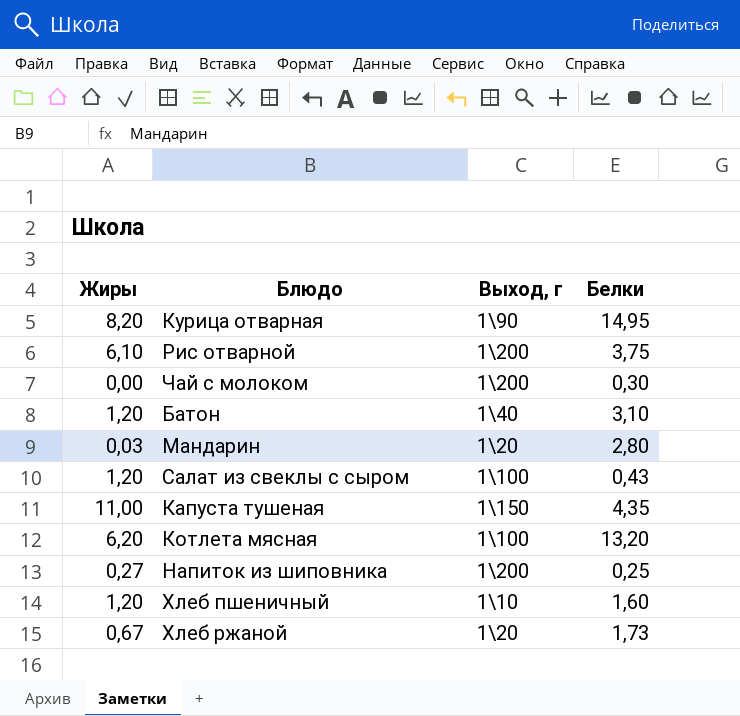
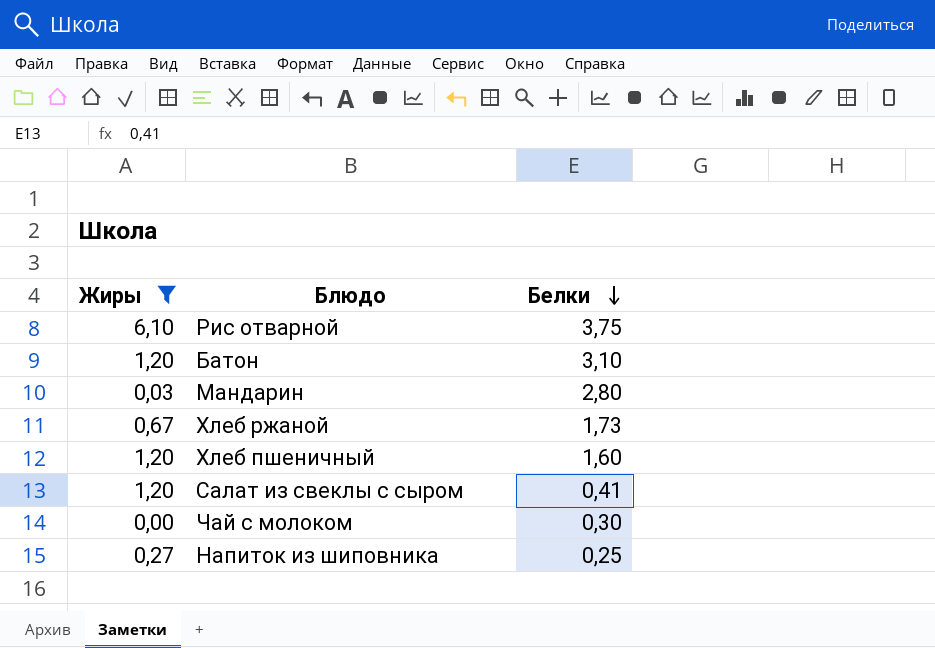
filter: none -> Жиры <= 6,10
row order: none -> Белки descending
column Выход, г | position: 3 -> none
Салат из свеклы с сыром | Белки: 0,43 -> 0,41

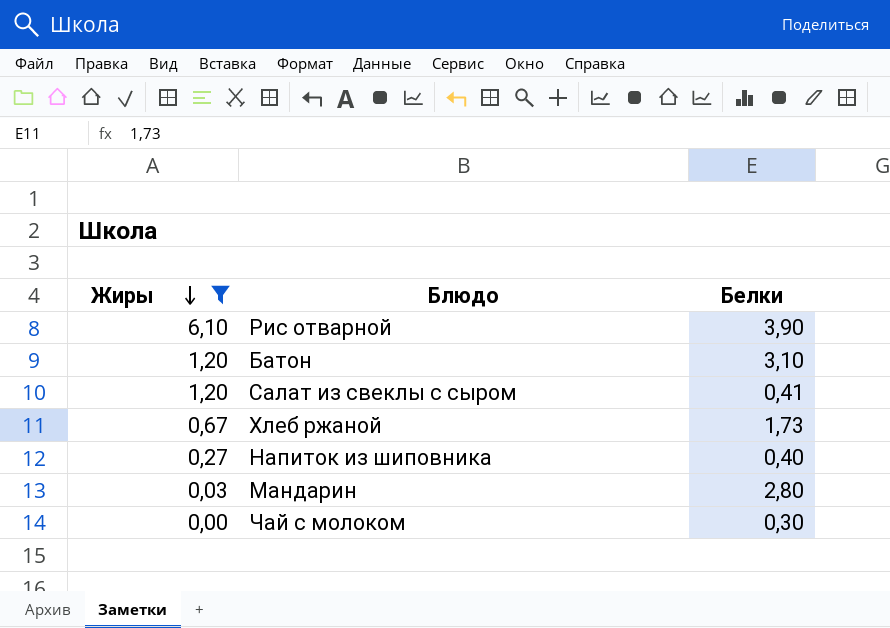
row order: Белки descending -> Жиры descending
row Хлеб пшеничный: 1,20 | 1,60 -> none
Рис отварной | Белки: 3,75 -> 3,90
Напиток из шиповника | Белки: 0,25 -> 0,40

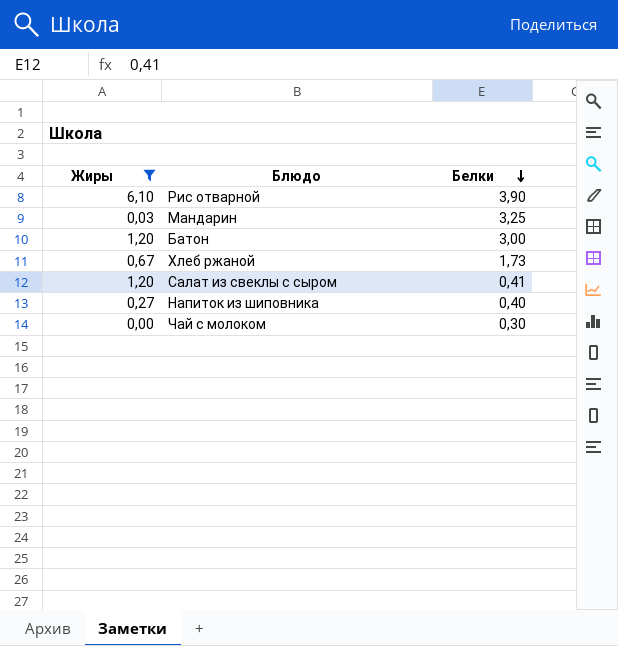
row order: Жиры descending -> Белки descending
Мандарин | Белки: 2,80 -> 3,25
Батон | Белки: 3,10 -> 3,00

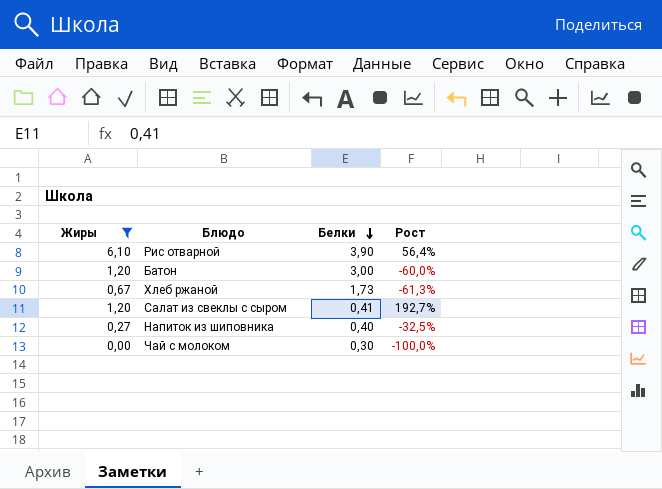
column Рост | formula: none -> ([Жиры] - [Белки]) / [Белки]
row Мандарин: 0,03 | 3,25 -> none

